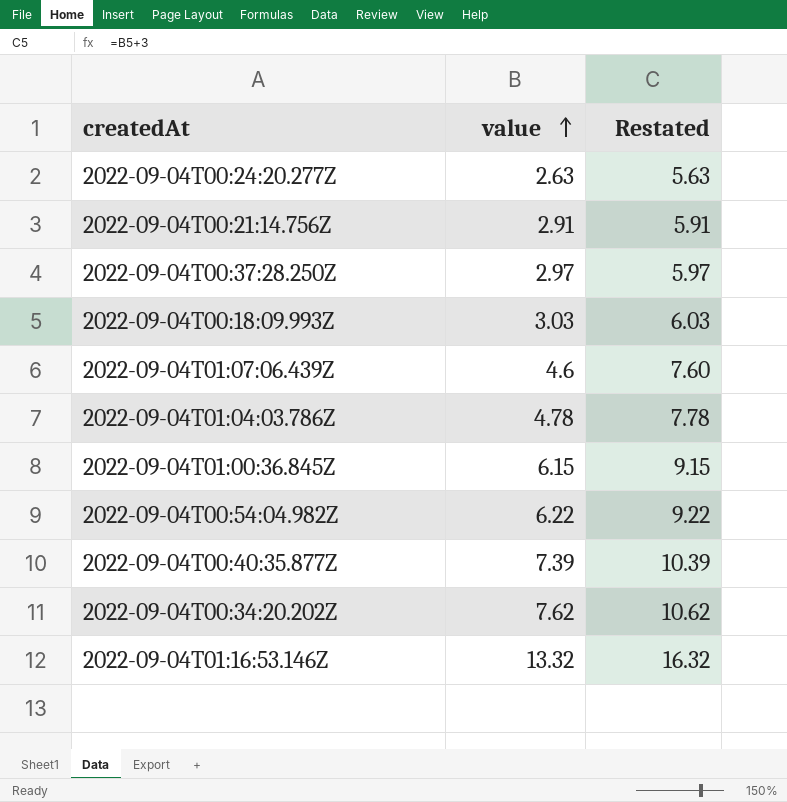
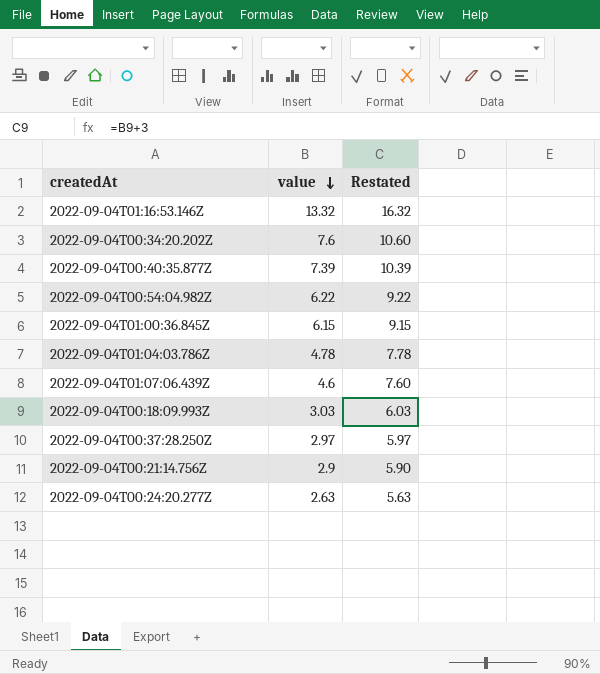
row order: value ascending -> value descending
2022-09-04T00:34:20.202Z | value: 7.62 -> 7.6
2022-09-04T00:34:20.202Z | Restated: 10.62 -> 10.60
2022-09-04T00:21:14.756Z | value: 2.91 -> 2.9
2022-09-04T00:21:14.756Z | Restated: 5.91 -> 5.90

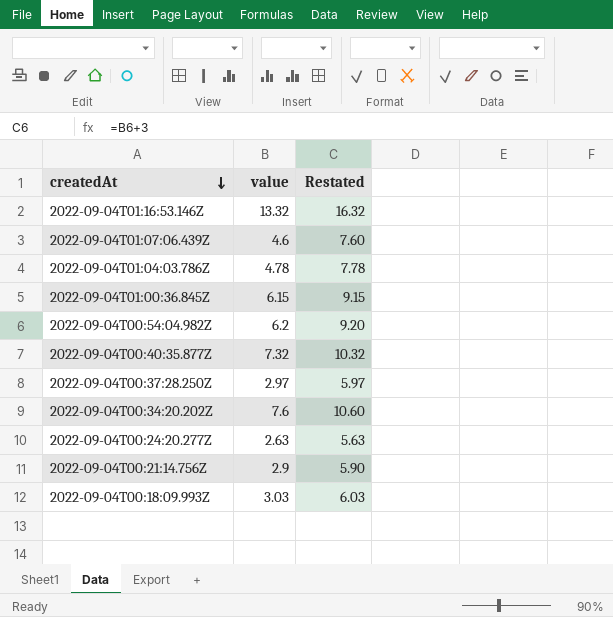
row order: value descending -> createdAt descending
2022-09-04T00:54:04.982Z | value: 6.22 -> 6.2
2022-09-04T00:54:04.982Z | Restated: 9.22 -> 9.20
2022-09-04T00:40:35.877Z | value: 7.39 -> 7.32
2022-09-04T00:40:35.877Z | Restated: 10.39 -> 10.32

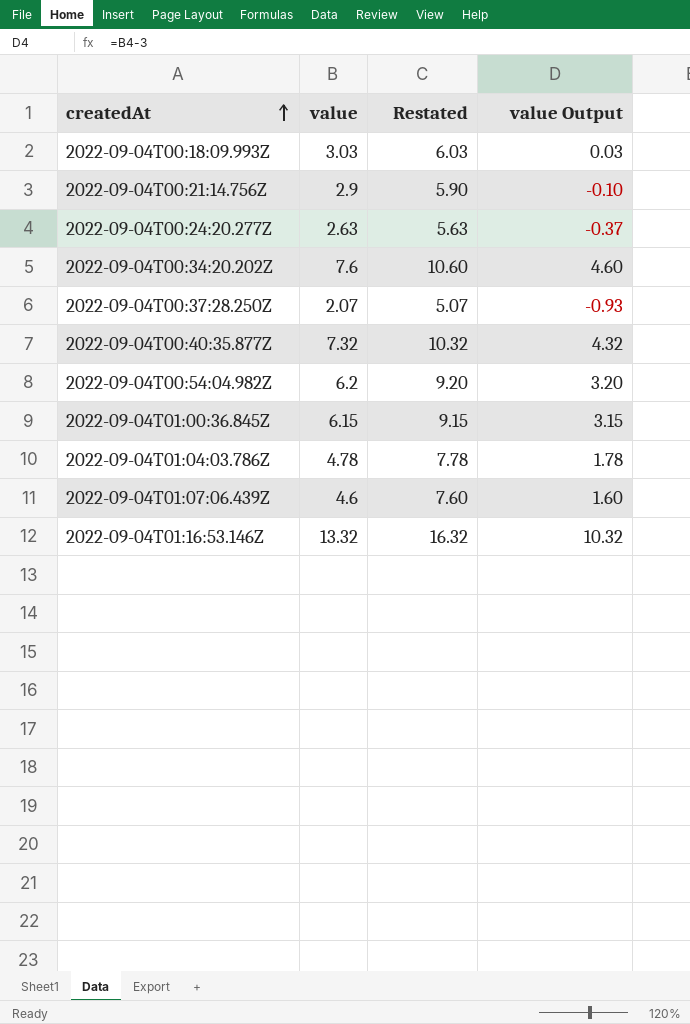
row order: createdAt descending -> createdAt ascending
column value Output | formula: none -> [value] - 3
2022-09-04T00:37:28.250Z | value: 2.97 -> 2.07
2022-09-04T00:37:28.250Z | Restated: 5.97 -> 5.07

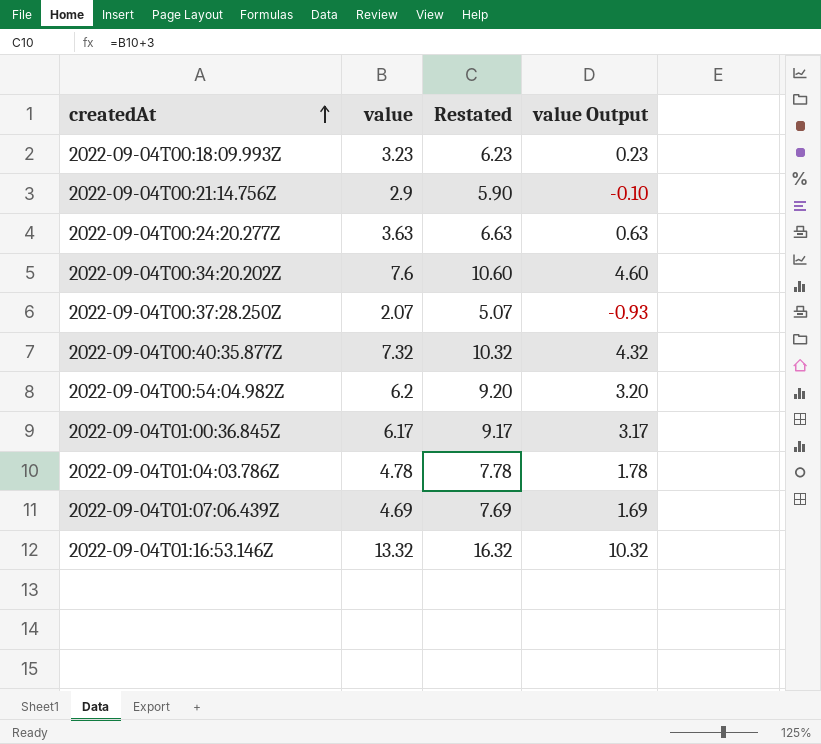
2022-09-04T00:18:09.993Z | value: 3.03 -> 3.23
2022-09-04T00:18:09.993Z | Restated: 6.03 -> 6.23
2022-09-04T00:18:09.993Z | value Output: 0.03 -> 0.23
2022-09-04T00:24:20.277Z | value: 2.63 -> 3.63
2022-09-04T00:24:20.277Z | Restated: 5.63 -> 6.63
2022-09-04T00:24:20.277Z | value Output: -0.37 -> 0.63
2022-09-04T01:00:36.845Z | value: 6.15 -> 6.17
2022-09-04T01:00:36.845Z | Restated: 9.15 -> 9.17
2022-09-04T01:00:36.845Z | value Output: 3.15 -> 3.17
2022-09-04T01:07:06.439Z | value: 4.6 -> 4.69
2022-09-04T01:07:06.439Z | Restated: 7.60 -> 7.69
2022-09-04T01:07:06.439Z | value Output: 1.60 -> 1.69

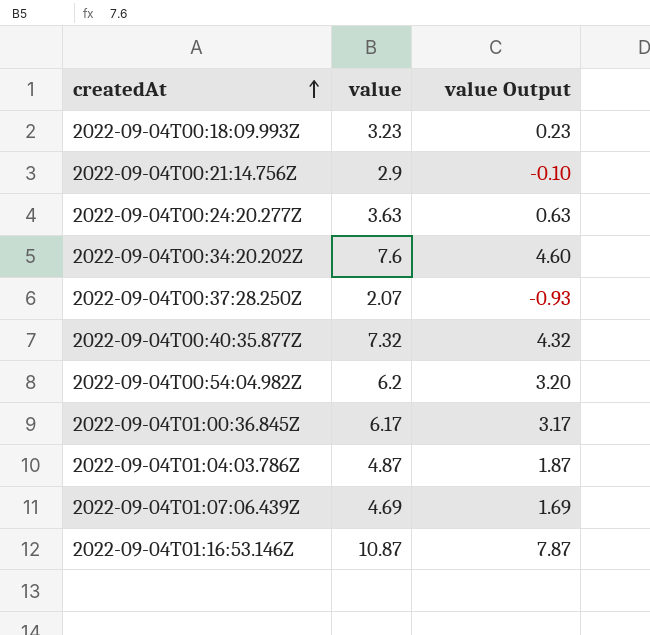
column Restated | formula: [value] + 3 -> none
2022-09-04T01:04:03.786Z | value: 4.78 -> 4.87
2022-09-04T01:04:03.786Z | value Output: 1.78 -> 1.87
2022-09-04T01:16:53.146Z | value: 13.32 -> 10.87
2022-09-04T01:16:53.146Z | value Output: 10.32 -> 7.87

